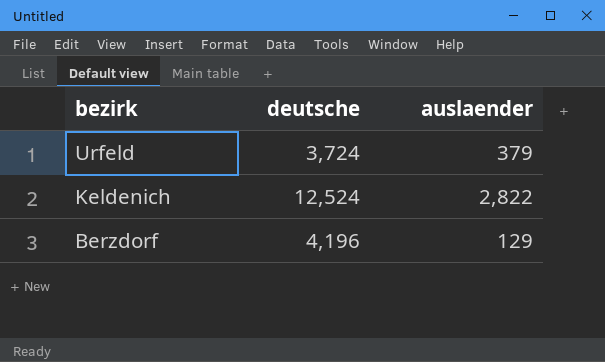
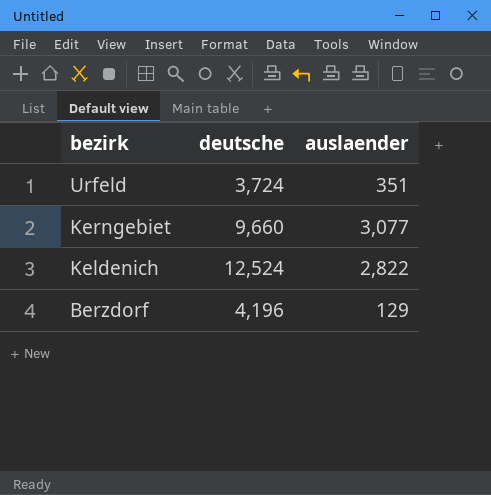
Urfeld | auslaender: 379 -> 351
row Kerngebiet: none -> 9,660 | 3,077

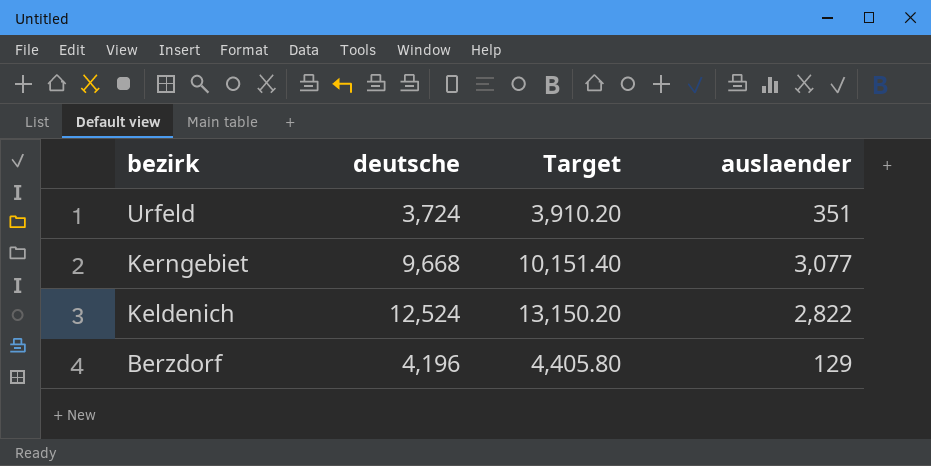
column Target | formula: none -> [deutsche] * 1.05
Kerngebiet | deutsche: 9,660 -> 9,668

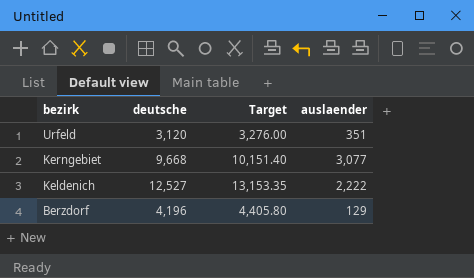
Urfeld | deutsche: 3,724 -> 3,120
Urfeld | Target: 3,910.20 -> 3,276.00
Keldenich | deutsche: 12,524 -> 12,527
Keldenich | Target: 13,150.20 -> 13,153.35
Keldenich | auslaender: 2,822 -> 2,222

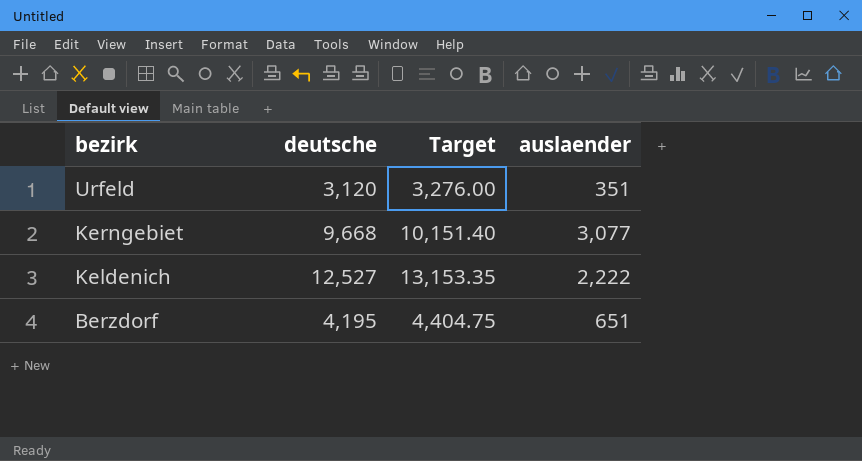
Berzdorf | deutsche: 4,196 -> 4,195
Berzdorf | Target: 4,405.80 -> 4,404.75
Berzdorf | auslaender: 129 -> 651

